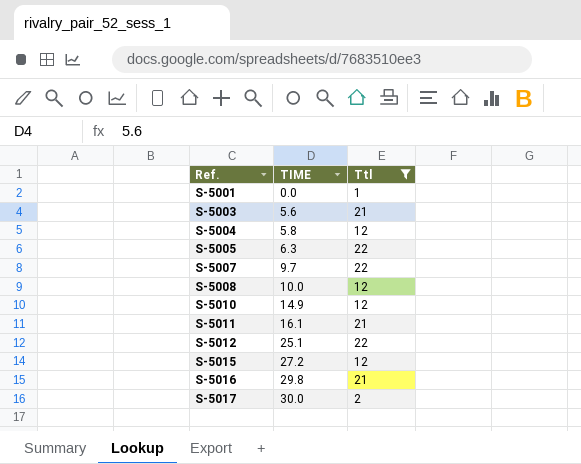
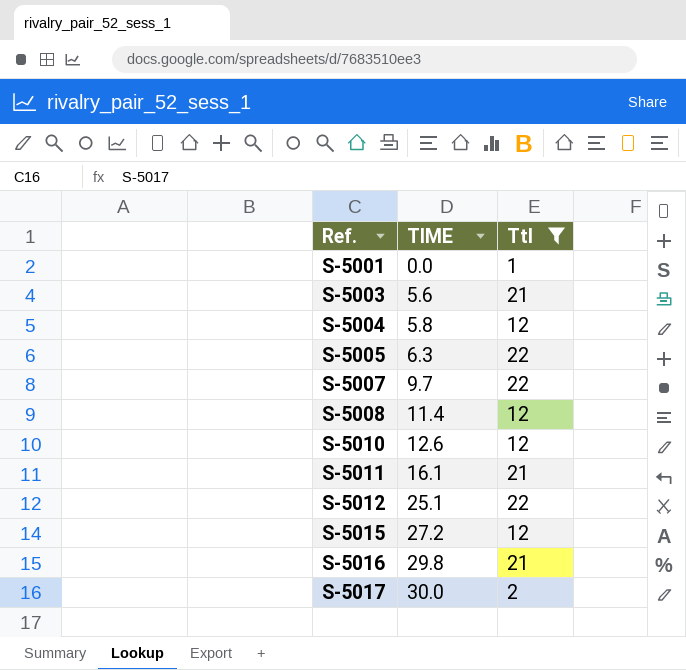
S-5008 | TIME: 10.0 -> 11.4
S-5010 | TIME: 14.9 -> 12.6

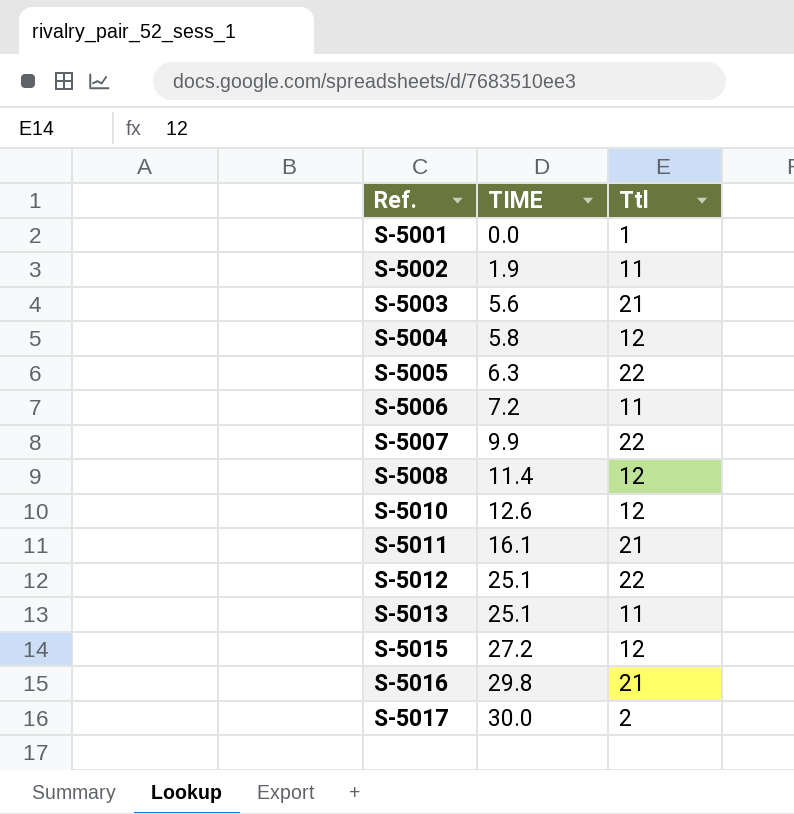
filter: Ttl != 11 -> none
S-5007 | TIME: 9.7 -> 9.9

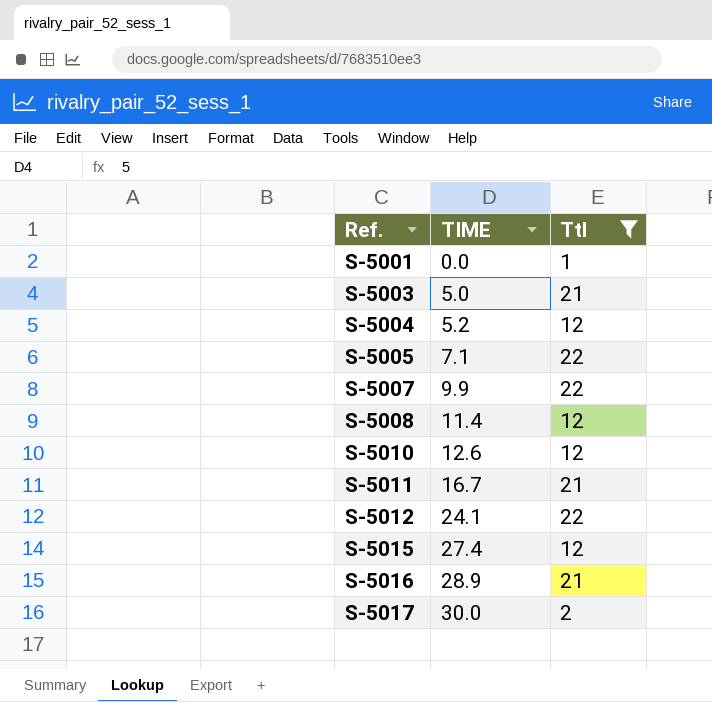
filter: none -> Ttl != 11
S-5003 | TIME: 5.6 -> 5.0
S-5004 | TIME: 5.8 -> 5.2
S-5005 | TIME: 6.3 -> 7.1
S-5011 | TIME: 16.1 -> 16.7
S-5012 | TIME: 25.1 -> 24.1
S-5015 | TIME: 27.2 -> 27.4
S-5016 | TIME: 29.8 -> 28.9

